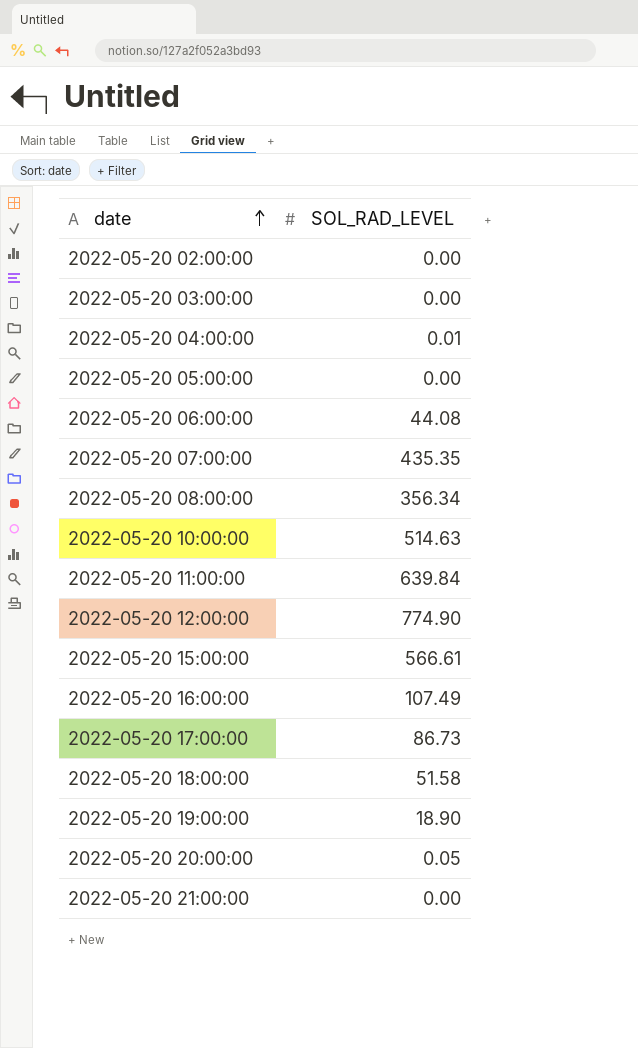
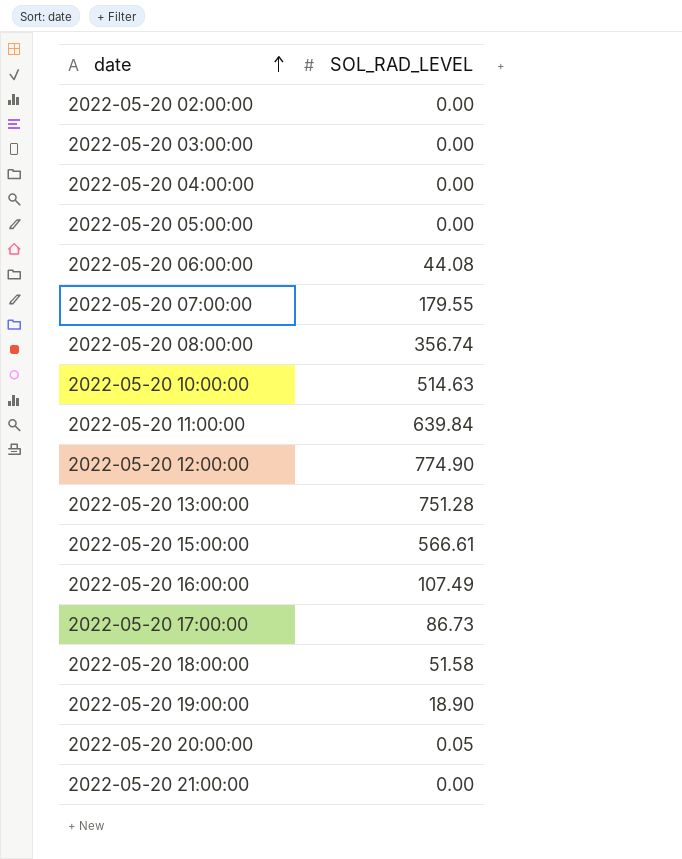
2022-05-20 04:00:00 | SOL_RAD_LEVEL: 0.01 -> 0.00
2022-05-20 07:00:00 | SOL_RAD_LEVEL: 435.35 -> 179.55
2022-05-20 08:00:00 | SOL_RAD_LEVEL: 356.34 -> 356.74
row 2022-05-20 13:00:00: none -> 751.28

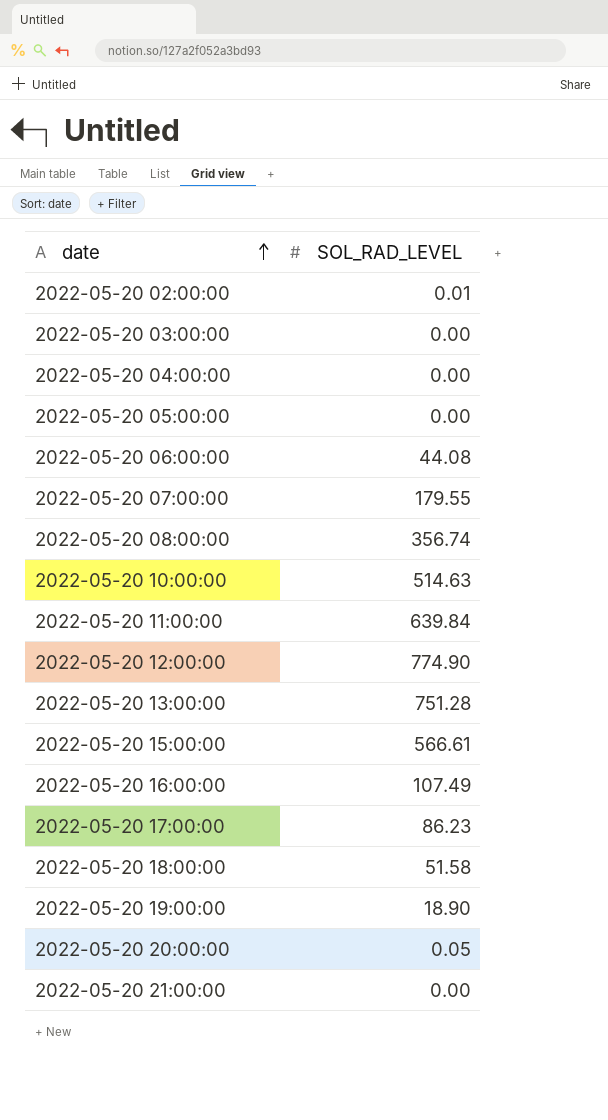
2022-05-20 02:00:00 | SOL_RAD_LEVEL: 0.00 -> 0.01
2022-05-20 17:00:00 | SOL_RAD_LEVEL: 86.73 -> 86.23

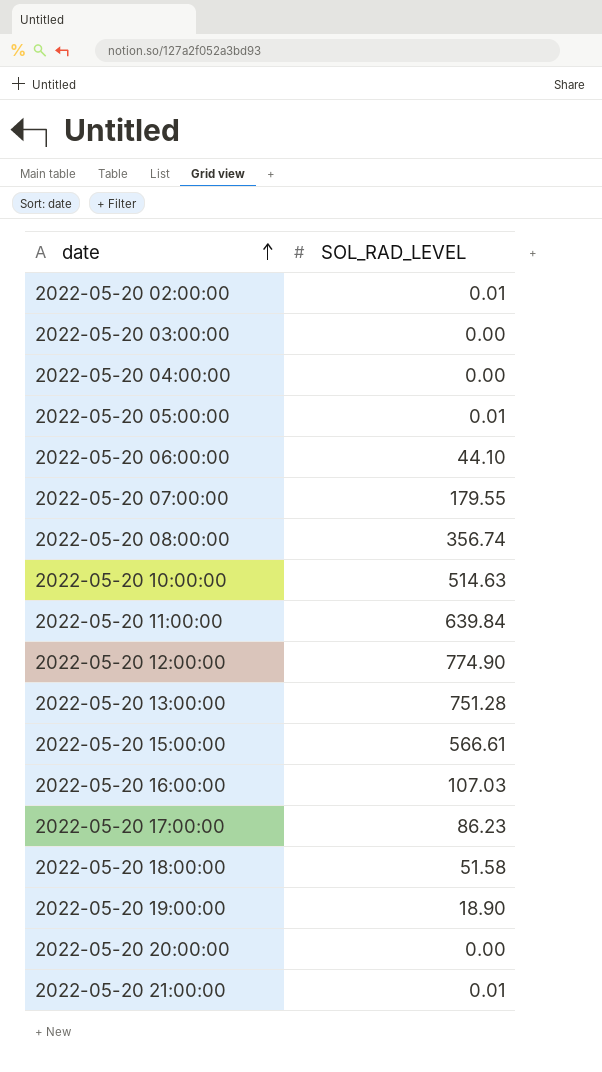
2022-05-20 05:00:00 | SOL_RAD_LEVEL: 0.00 -> 0.01
2022-05-20 06:00:00 | SOL_RAD_LEVEL: 44.08 -> 44.10
2022-05-20 16:00:00 | SOL_RAD_LEVEL: 107.49 -> 107.03
2022-05-20 20:00:00 | SOL_RAD_LEVEL: 0.05 -> 0.00
2022-05-20 21:00:00 | SOL_RAD_LEVEL: 0.00 -> 0.01

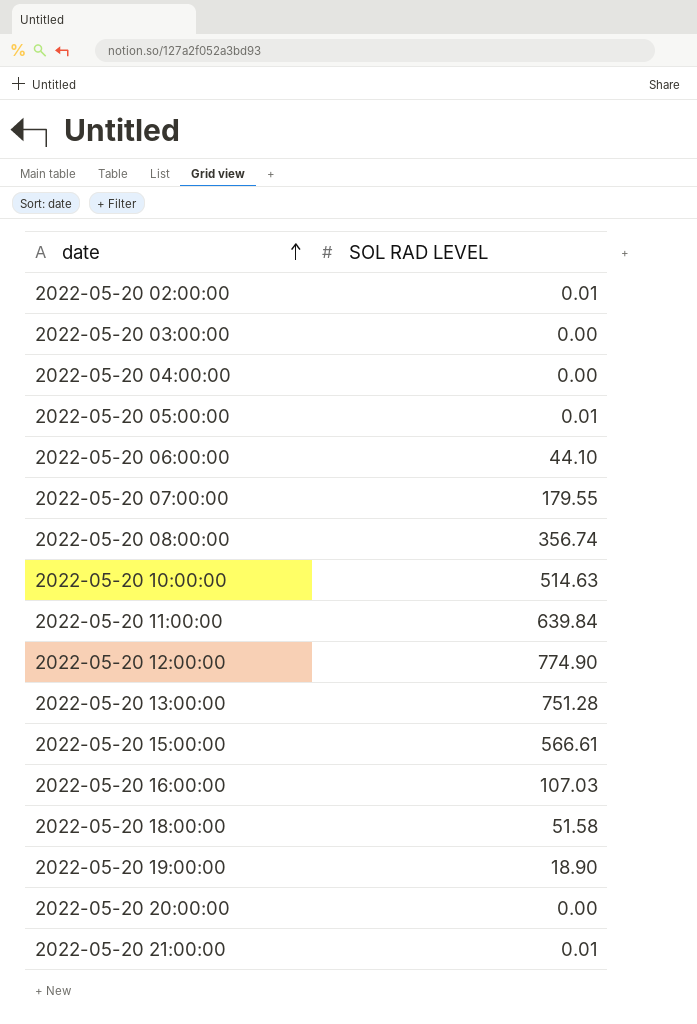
column name: SOL_RAD_LEVEL -> SOL RAD LEVEL
row 2022-05-20 17:00:00: 86.23 -> none

